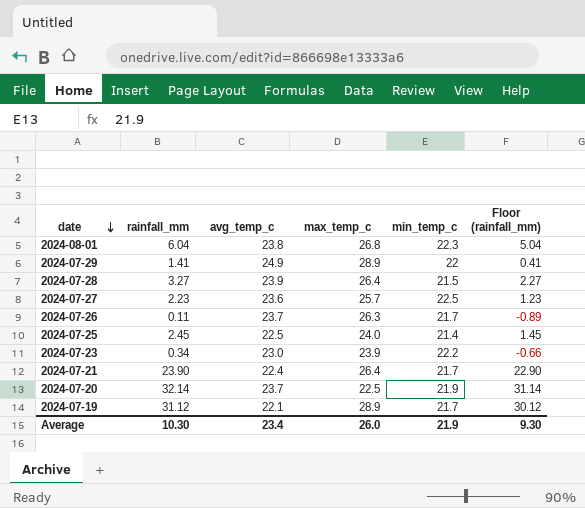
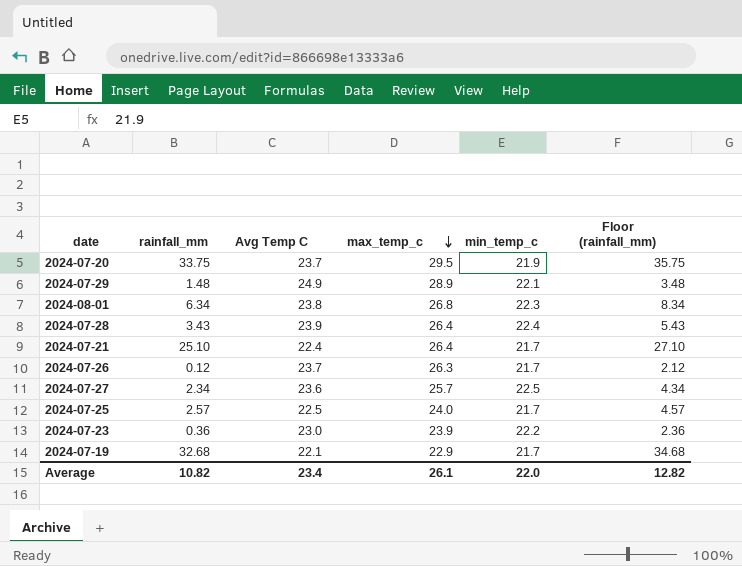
row order: date descending -> max_temp_c descending
column name: avg_temp_c -> Avg Temp C
column Floor (rainfall_mm) | formula: [rainfall_mm] - 1 -> [rainfall_mm] + 2
2024-07-20 | rainfall_mm: 32.14 -> 33.75
2024-07-20 | max_temp_c: 22.5 -> 29.5
2024-07-29 | rainfall_mm: 1.41 -> 1.48
2024-07-29 | min_temp_c: 22 -> 22.1
2024-08-01 | rainfall_mm: 6.04 -> 6.34
2024-07-28 | rainfall_mm: 3.27 -> 3.43
2024-07-28 | min_temp_c: 21.5 -> 22.4
2024-07-21 | rainfall_mm: 23.90 -> 25.10
2024-07-26 | rainfall_mm: 0.11 -> 0.12
2024-07-27 | rainfall_mm: 2.23 -> 2.34
2024-07-25 | rainfall_mm: 2.45 -> 2.57
2024-07-25 | min_temp_c: 21.4 -> 21.7
2024-07-23 | rainfall_mm: 0.34 -> 0.36
2024-07-19 | rainfall_mm: 31.12 -> 32.68
2024-07-19 | max_temp_c: 28.9 -> 22.9
Average | rainfall_mm: 10.30 -> 10.82
Average | max_temp_c: 26.0 -> 26.1
Average | min_temp_c: 21.9 -> 22.0
Average | Floor (rainfall_mm): 9.30 -> 12.82

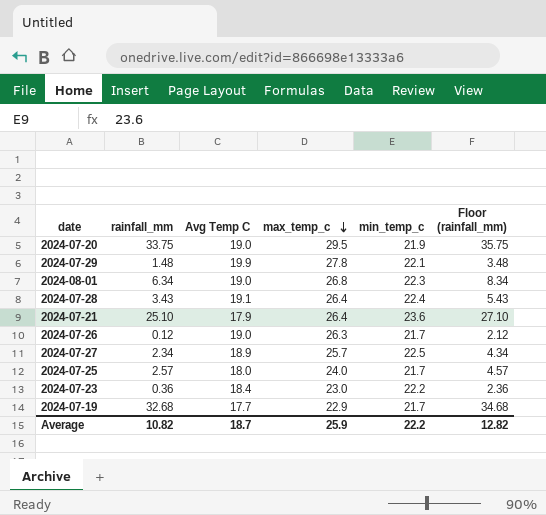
2024-07-20 | Avg Temp C: 23.7 -> 19.0
2024-07-29 | Avg Temp C: 24.9 -> 19.9
2024-07-29 | max_temp_c: 28.9 -> 27.8
2024-08-01 | Avg Temp C: 23.8 -> 19.0
2024-07-28 | Avg Temp C: 23.9 -> 19.1
2024-07-21 | Avg Temp C: 22.4 -> 17.9
2024-07-21 | min_temp_c: 21.7 -> 23.6
2024-07-26 | Avg Temp C: 23.7 -> 19.0
2024-07-27 | Avg Temp C: 23.6 -> 18.9
2024-07-25 | Avg Temp C: 22.5 -> 18.0
2024-07-23 | Avg Temp C: 23.0 -> 18.4
2024-07-23 | max_temp_c: 23.9 -> 23.0
2024-07-19 | Avg Temp C: 22.1 -> 17.7
Average | Avg Temp C: 23.4 -> 18.7
Average | max_temp_c: 26.1 -> 25.9
Average | min_temp_c: 22.0 -> 22.2

